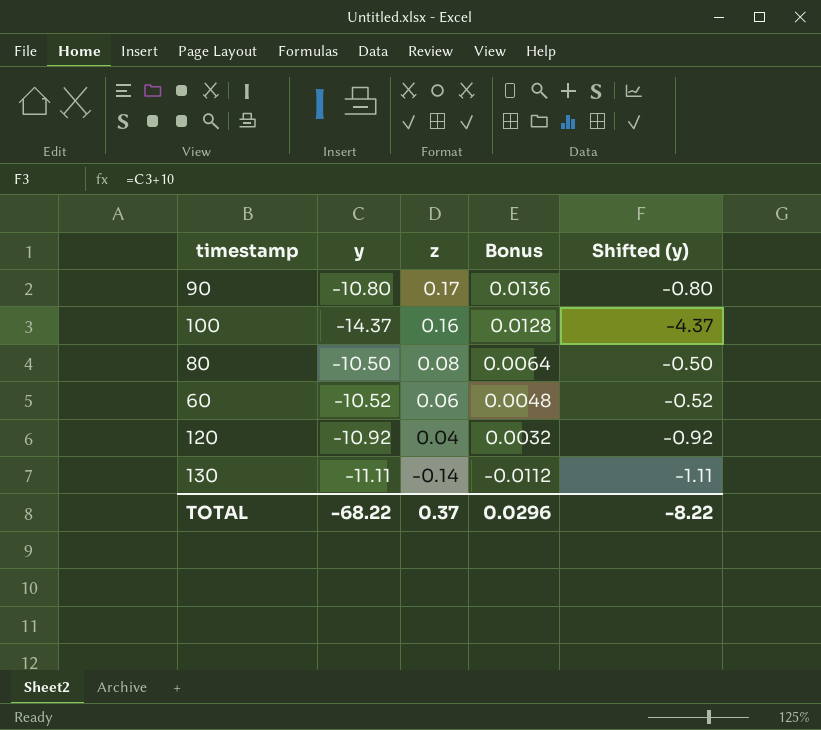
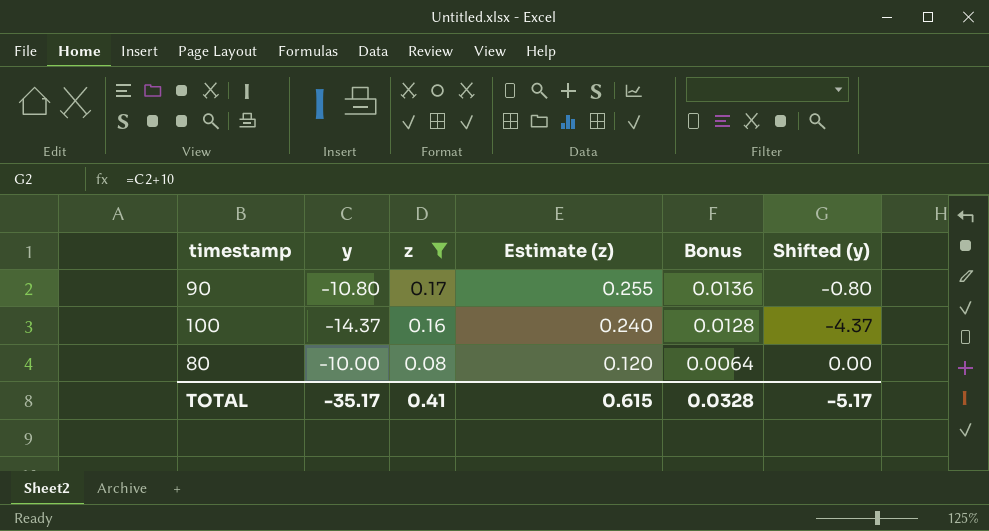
filter: none -> z >= 0.08
column Estimate (z) | formula: none -> [z] * 1.5
80 | y: -10.50 -> -10.00
80 | Shifted (y): -0.50 -> 0.00
TOTAL | y: -68.22 -> -35.17
TOTAL | z: 0.37 -> 0.41
TOTAL | Bonus: 0.0296 -> 0.0328
TOTAL | Shifted (y): -8.22 -> -5.17

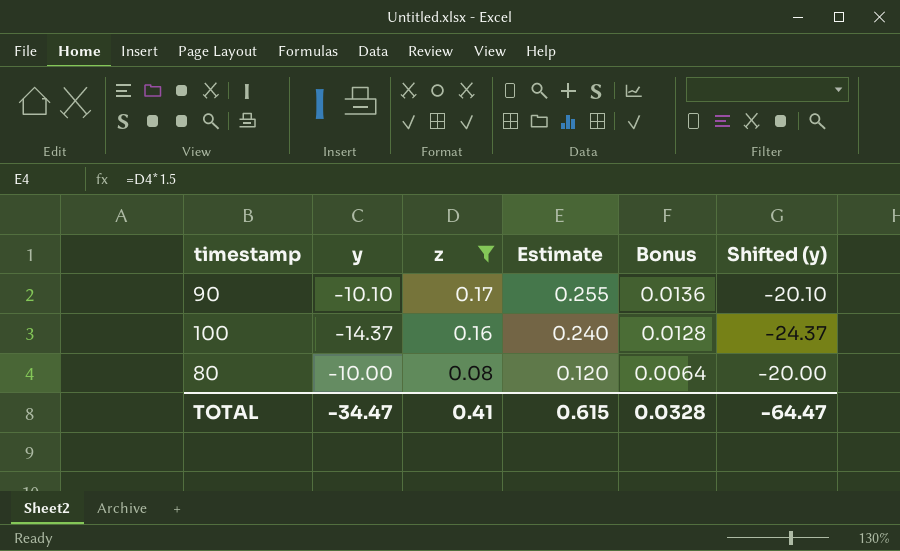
column name: Estimate (z) -> Estimate
column Shifted (y) | formula: [y] + 10 -> [y] - 10
90 | y: -10.80 -> -10.10
TOTAL | y: -35.17 -> -34.47
TOTAL | Shifted (y): -5.17 -> -64.47

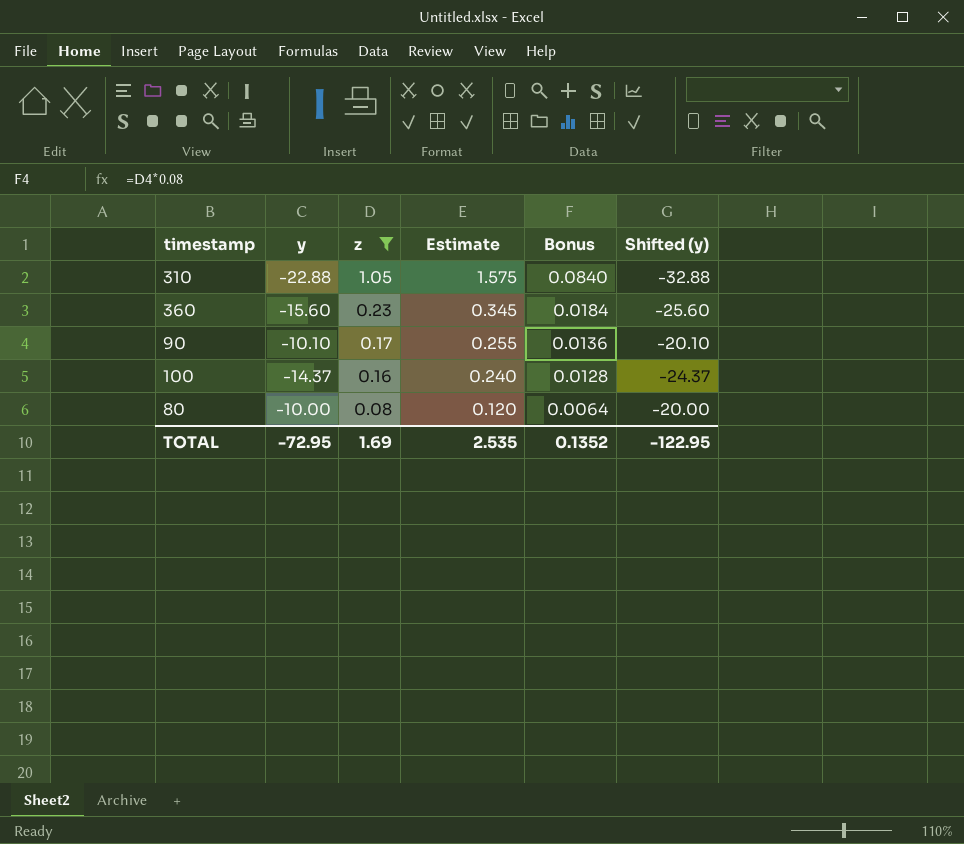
row 310: none -> -22.88 | 1.05 | 1.575 | 0.0840 | -32.88
row 360: none -> -15.60 | 0.23 | 0.345 | 0.0184 | -25.60
TOTAL | y: -34.47 -> -72.95
TOTAL | z: 0.41 -> 1.69
TOTAL | Estimate: 0.615 -> 2.535
TOTAL | Bonus: 0.0328 -> 0.1352
TOTAL | Shifted (y): -64.47 -> -122.95

